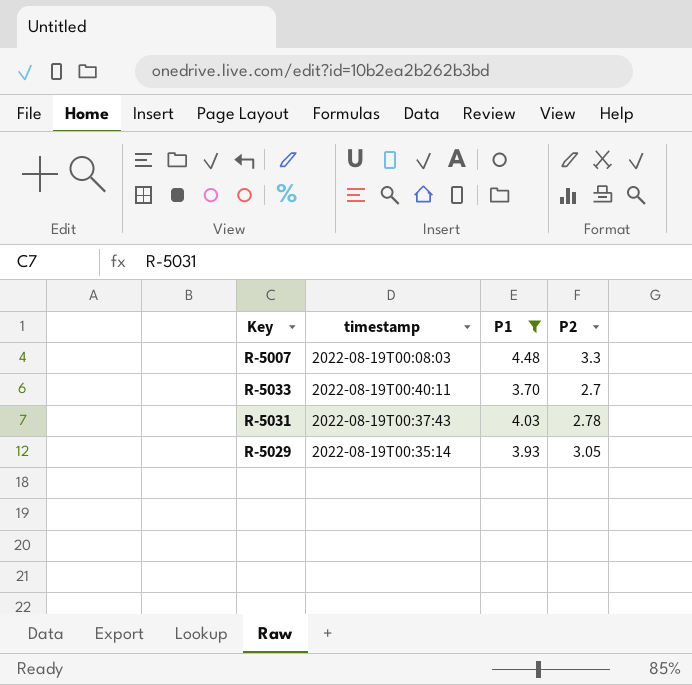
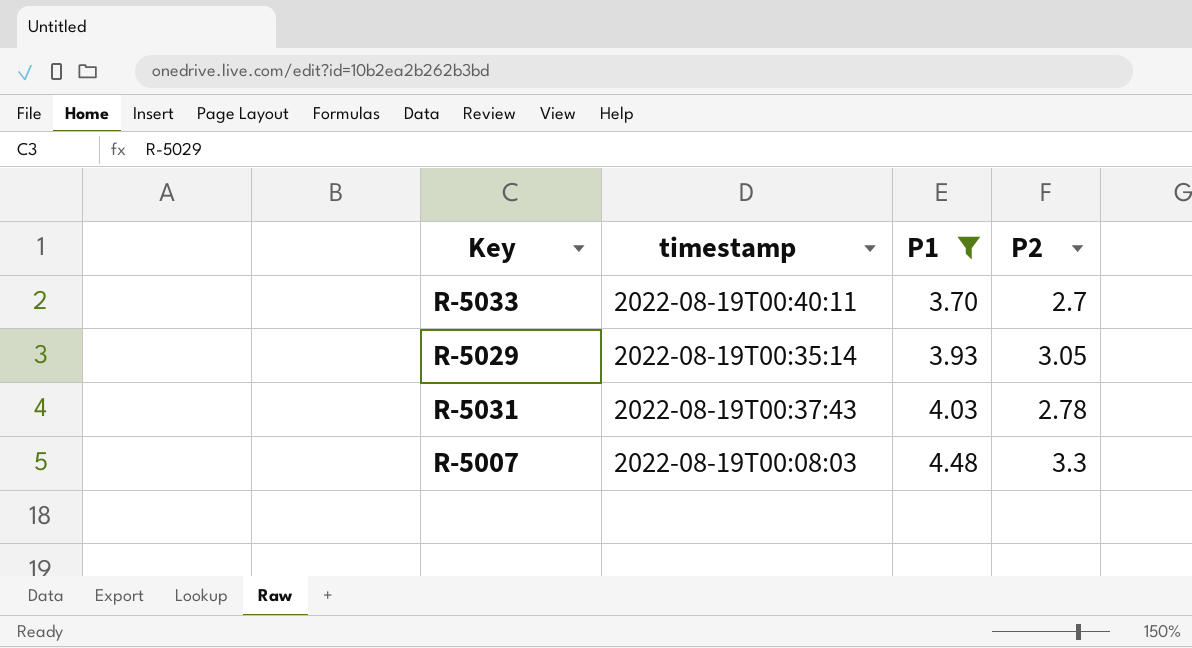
row order: none -> P1 ascending

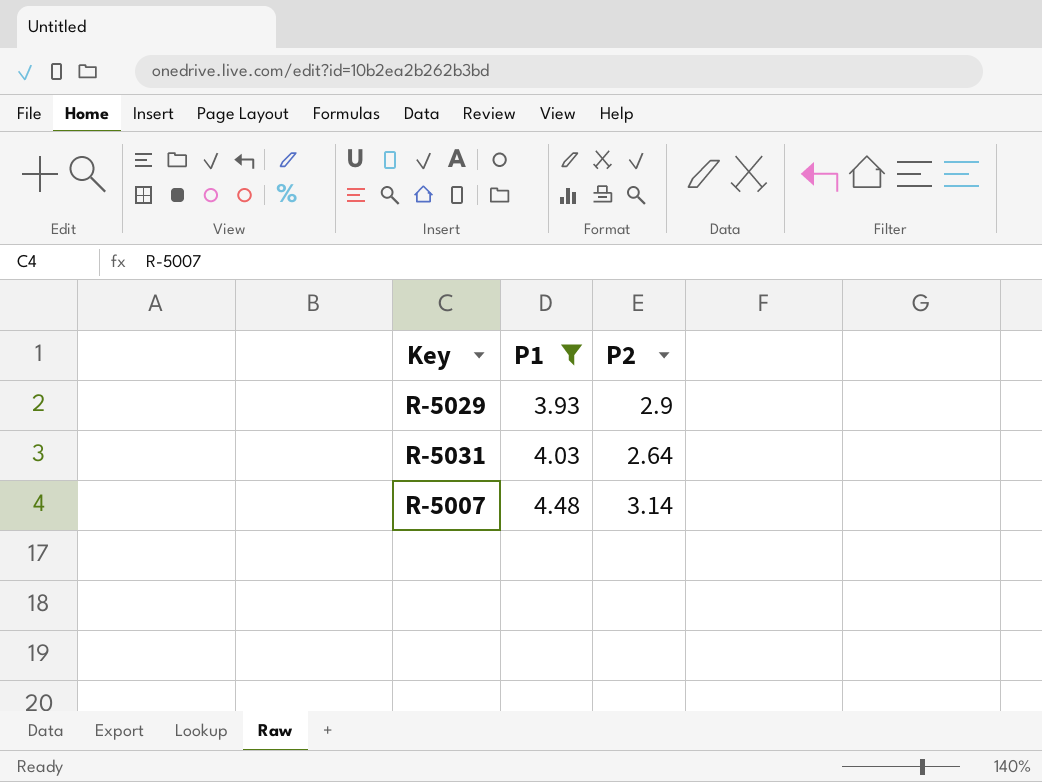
column timestamp | position: 2 -> none
row R-5033: 2022-08-19T00:40:11 | 3.70 | 2.7 -> none
R-5029 | P2: 3.05 -> 2.9
R-5031 | P2: 2.78 -> 2.64
R-5007 | P2: 3.3 -> 3.14

